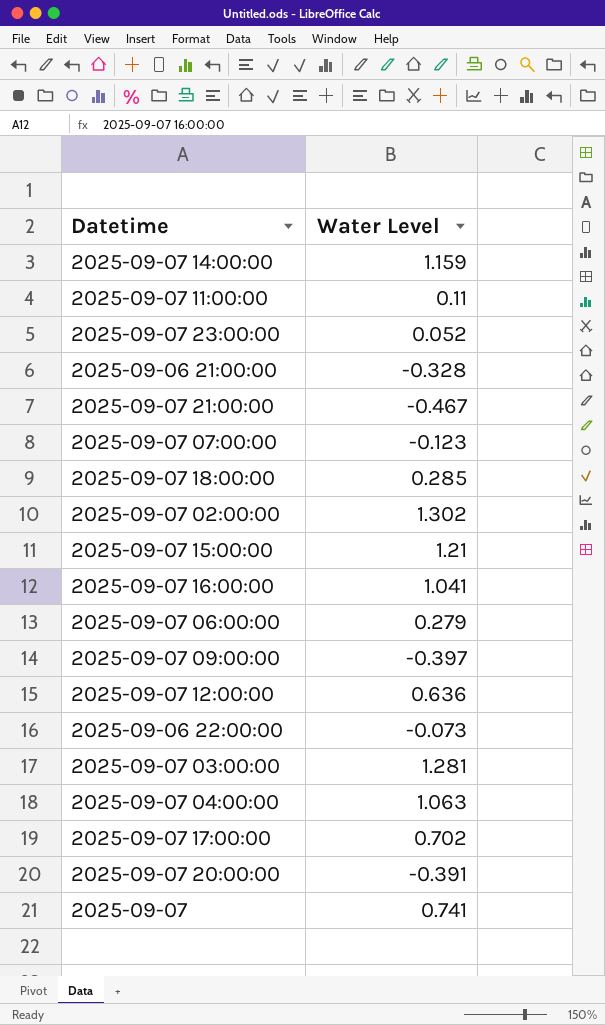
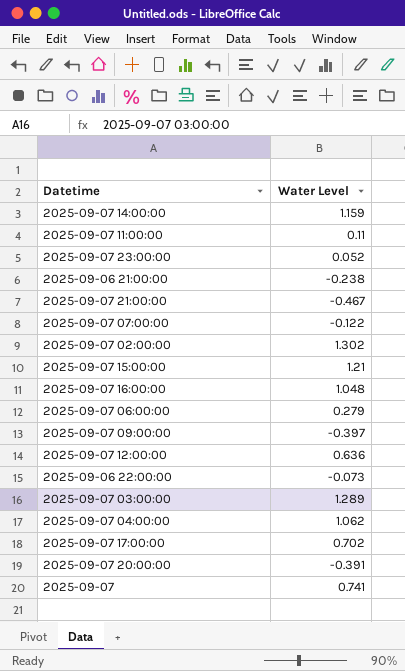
row 2025-09-07 18:00:00: 0.285 -> none
2025-09-06 21:00:00 | Water Level: -0.328 -> -0.238
2025-09-07 07:00:00 | Water Level: -0.123 -> -0.122
2025-09-07 16:00:00 | Water Level: 1.041 -> 1.048
2025-09-07 03:00:00 | Water Level: 1.281 -> 1.289
2025-09-07 04:00:00 | Water Level: 1.063 -> 1.062

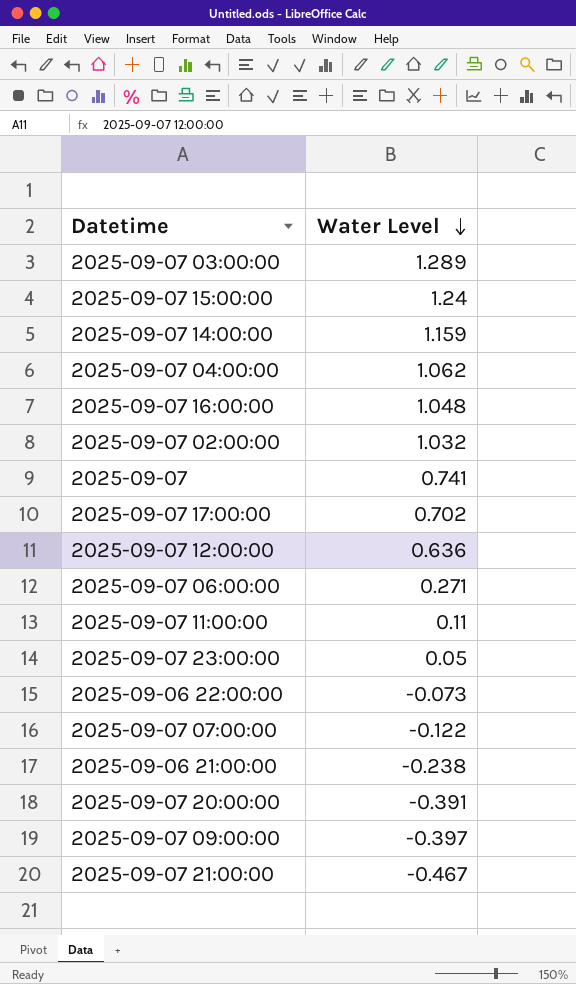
row order: none -> Water Level descending
2025-09-07 15:00:00 | Water Level: 1.21 -> 1.24
2025-09-07 02:00:00 | Water Level: 1.302 -> 1.032
2025-09-07 06:00:00 | Water Level: 0.279 -> 0.271
2025-09-07 23:00:00 | Water Level: 0.052 -> 0.05

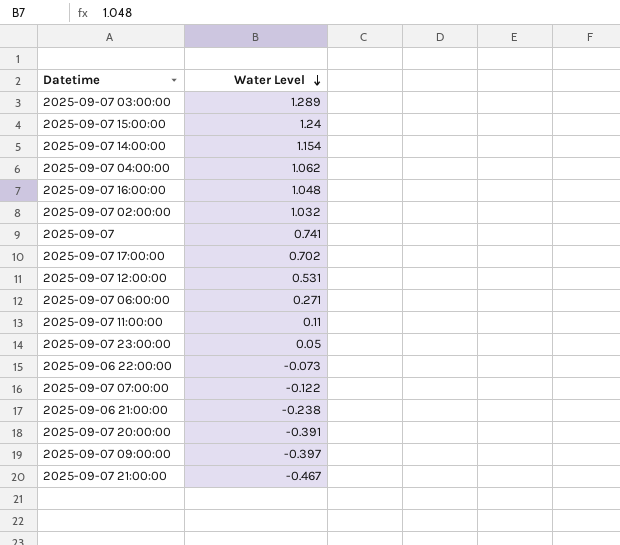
2025-09-07 14:00:00 | Water Level: 1.159 -> 1.154
2025-09-07 12:00:00 | Water Level: 0.636 -> 0.531

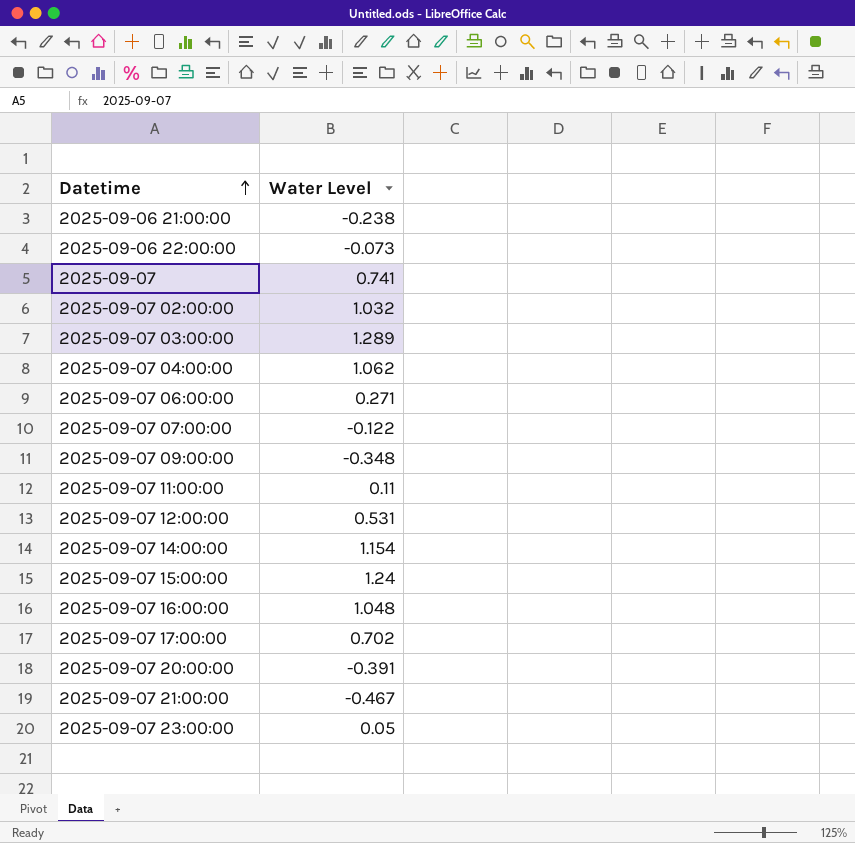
row order: Water Level descending -> Datetime ascending
2025-09-07 09:00:00 | Water Level: -0.397 -> -0.348

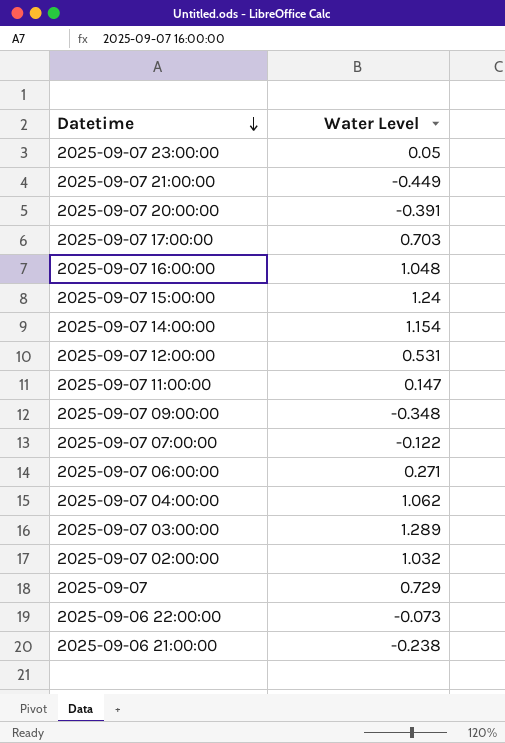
row order: Datetime ascending -> Datetime descending
2025-09-07 21:00:00 | Water Level: -0.467 -> -0.449
2025-09-07 17:00:00 | Water Level: 0.702 -> 0.703
2025-09-07 11:00:00 | Water Level: 0.11 -> 0.147
2025-09-07 | Water Level: 0.741 -> 0.729

